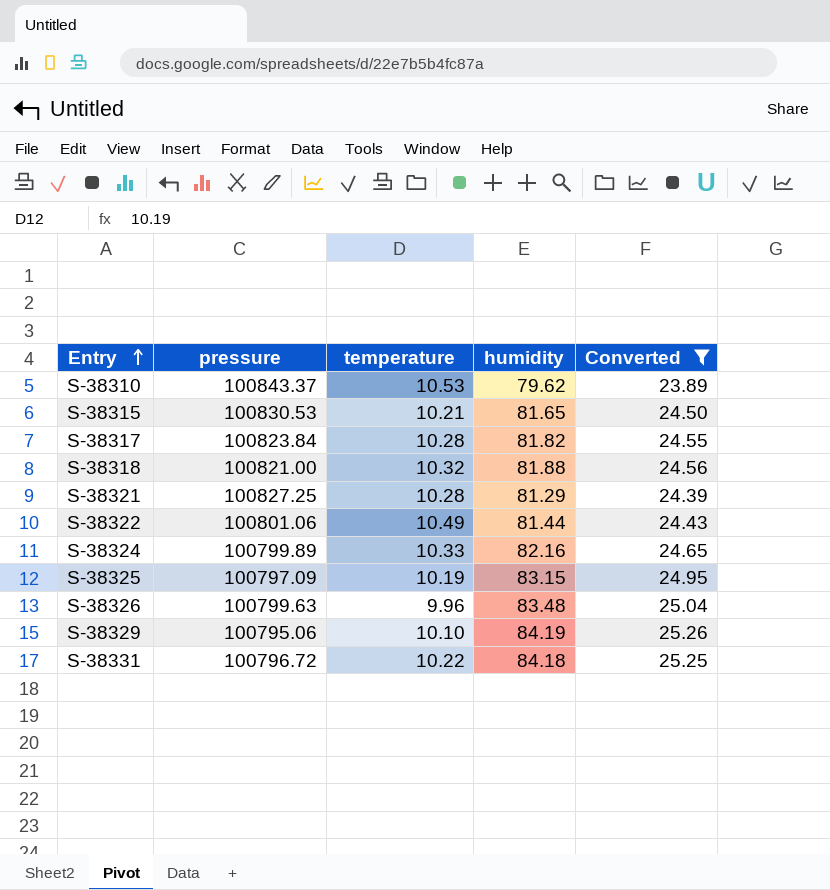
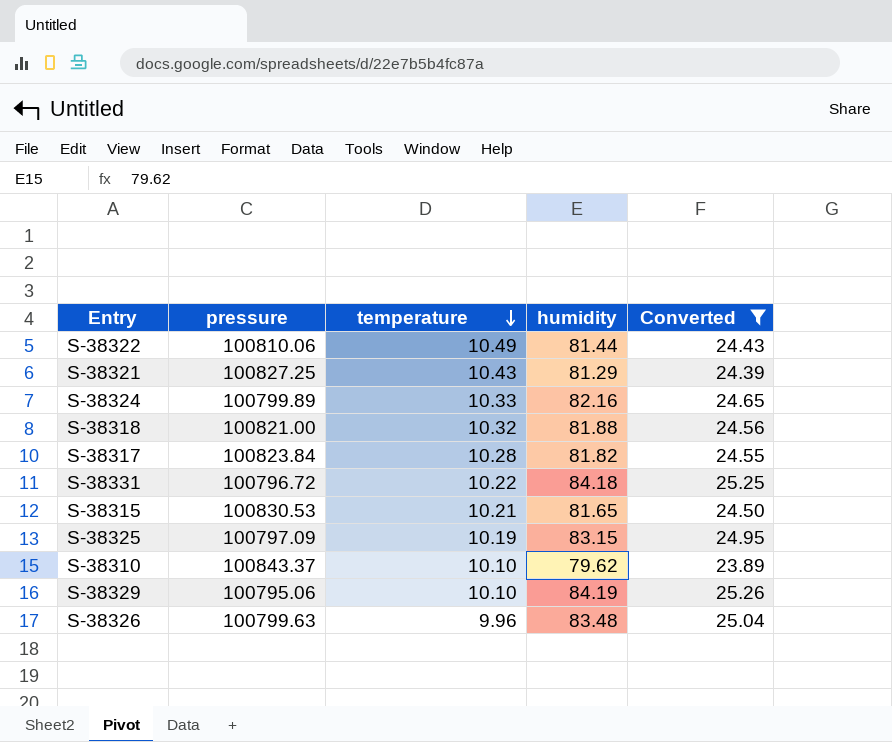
row order: Entry ascending -> temperature descending
S-38322 | pressure: 100801.06 -> 100810.06
S-38321 | temperature: 10.28 -> 10.43
S-38310 | temperature: 10.53 -> 10.10

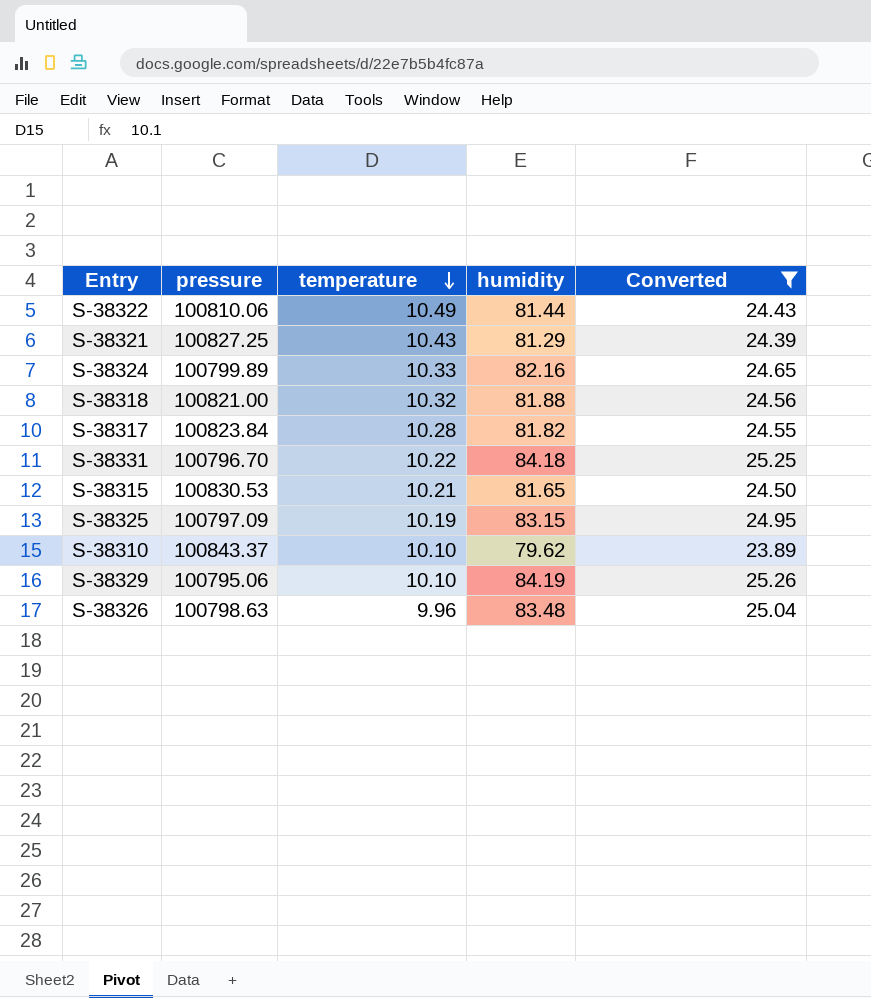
S-38331 | pressure: 100796.72 -> 100796.70
S-38326 | pressure: 100799.63 -> 100798.63

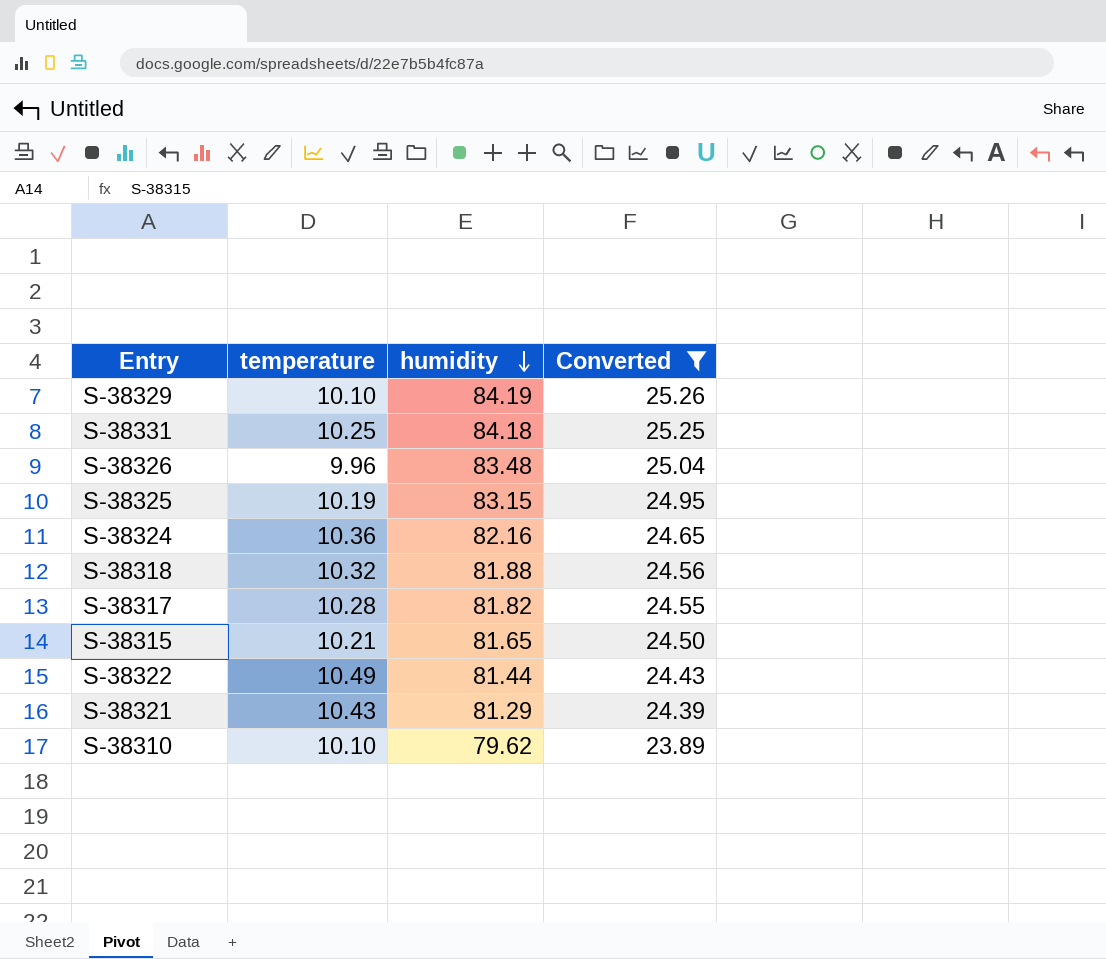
row order: temperature descending -> humidity descending
column pressure | position: 2 -> none
S-38331 | temperature: 10.22 -> 10.25
S-38324 | temperature: 10.33 -> 10.36

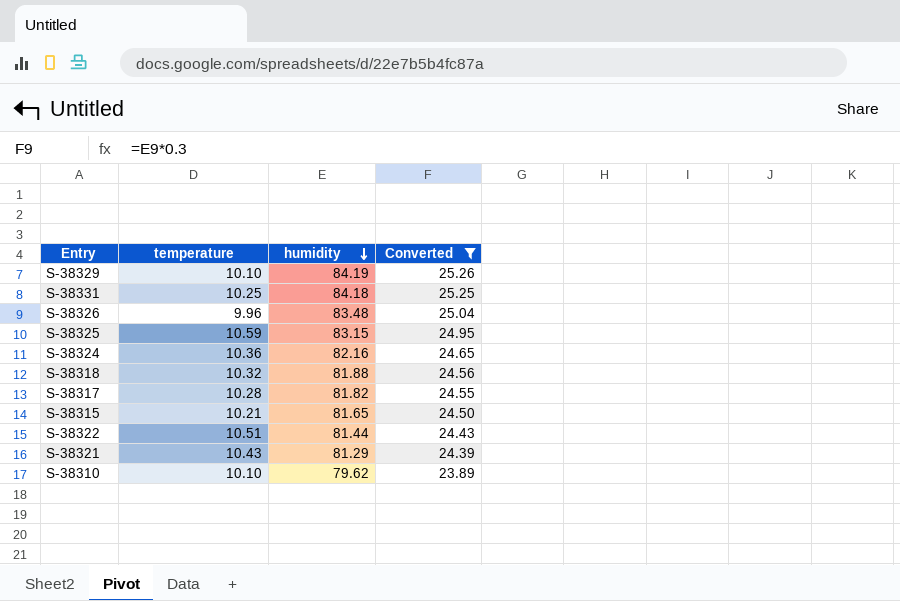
S-38325 | temperature: 10.19 -> 10.59
S-38322 | temperature: 10.49 -> 10.51

